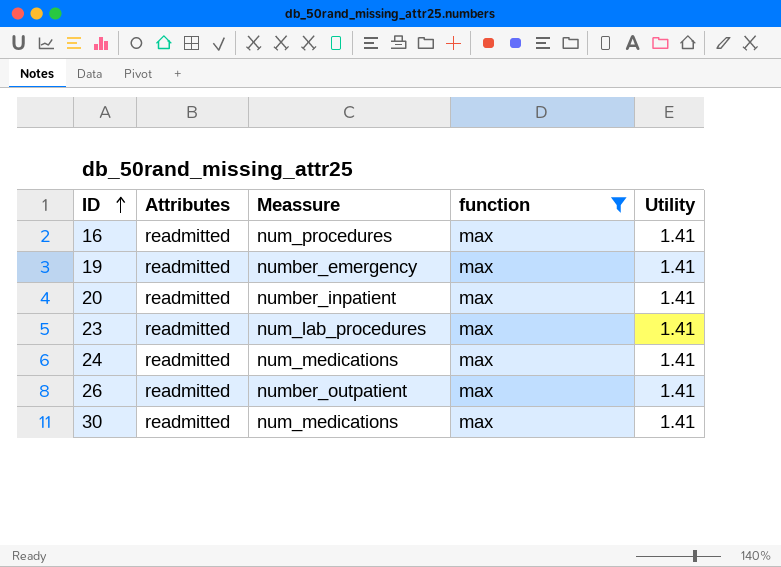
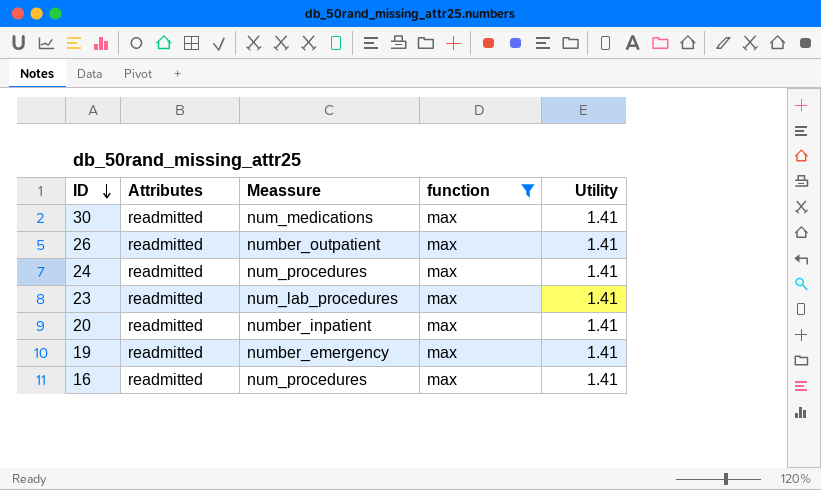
row order: ID ascending -> ID descending
24 | Meassure: num_medications -> num_procedures

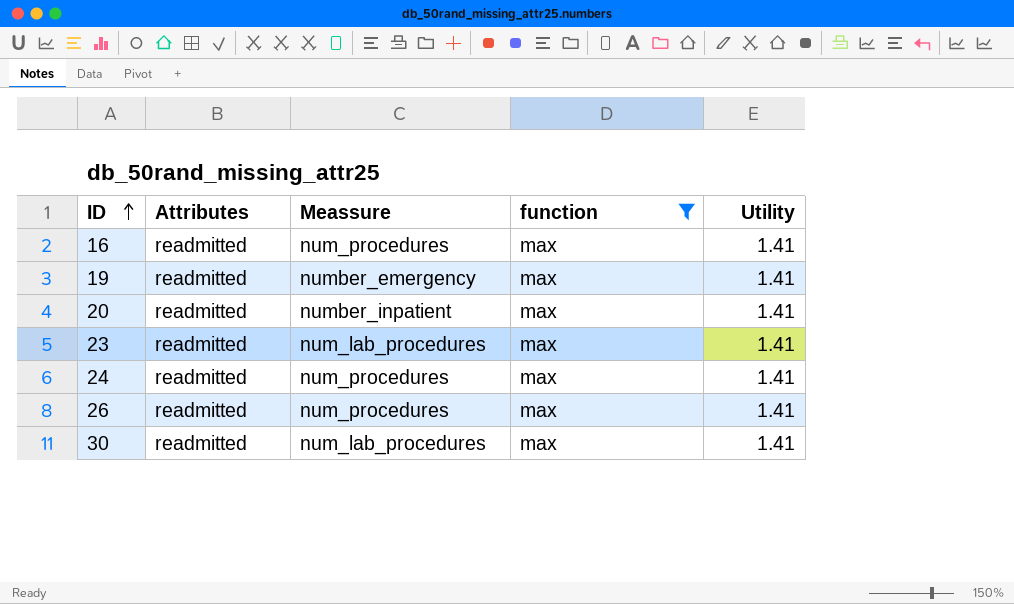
row order: ID descending -> ID ascending
26 | Meassure: number_outpatient -> num_procedures
30 | Meassure: num_medications -> num_lab_procedures

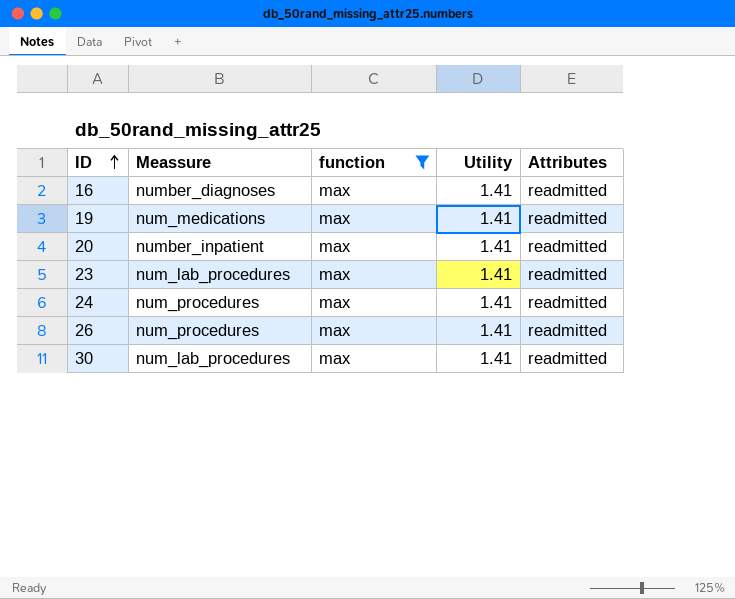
column Attributes | position: 2 -> 5
16 | Meassure: num_procedures -> number_diagnoses
19 | Meassure: number_emergency -> num_medications

